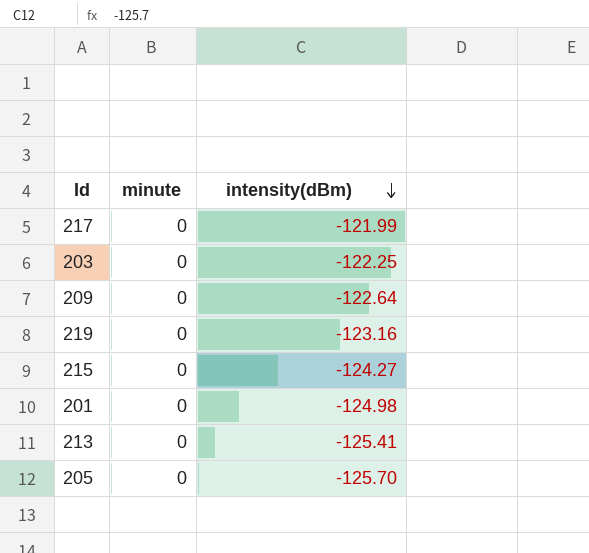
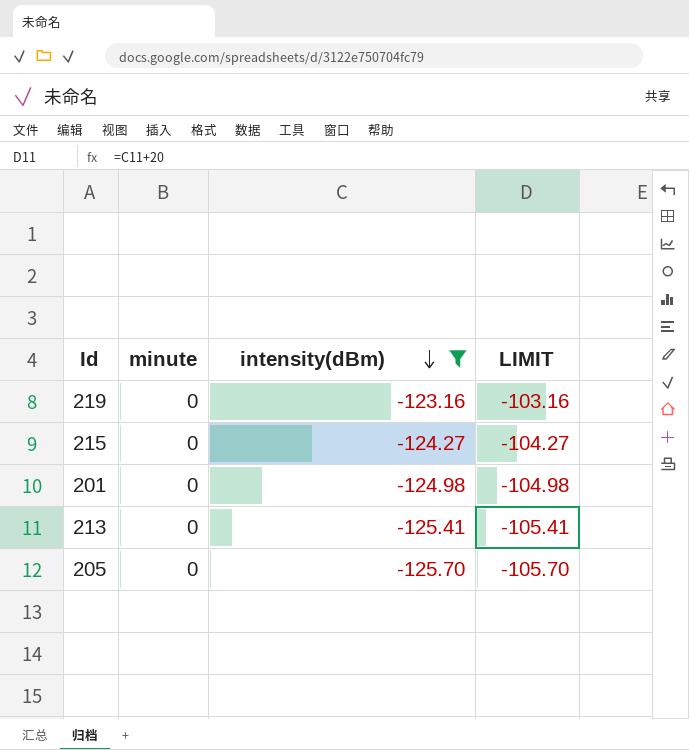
filter: none -> intensity(dBm) <= -123.16
column LIMIT | formula: none -> [intensity(dBm)] + 20

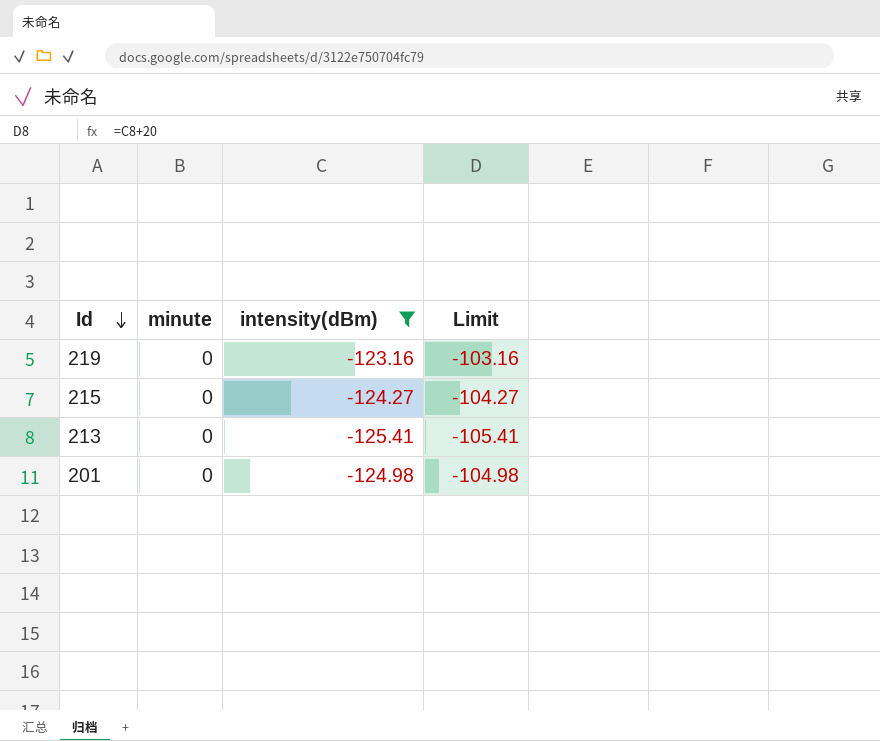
row order: intensity(dBm) descending -> Id descending
column name: LIMIT -> Limit
row 205: 0 | -125.70 | -105.70 -> none

